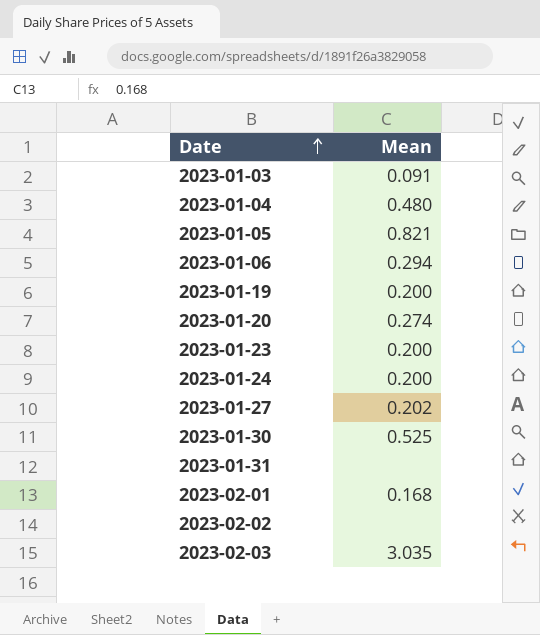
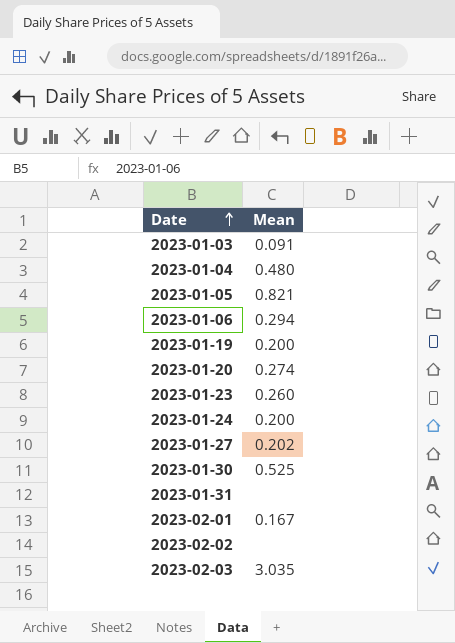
2023-01-23 | Mean: 0.200 -> 0.260
2023-02-01 | Mean: 0.168 -> 0.167

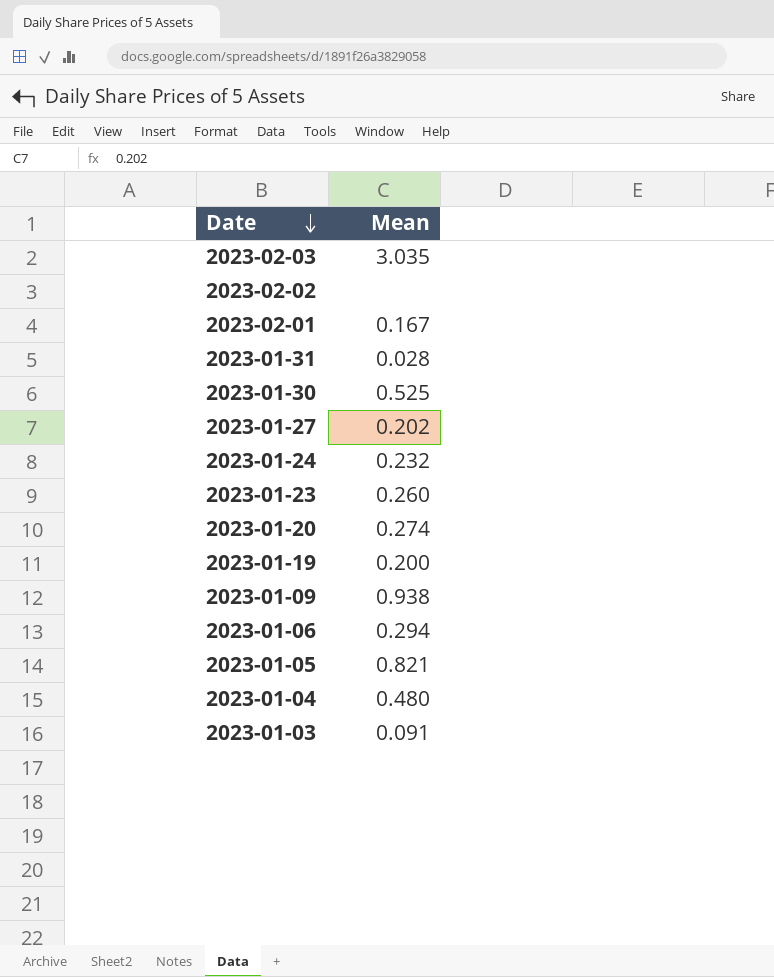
row order: Date ascending -> Date descending
2023-01-31 | Mean: none -> 0.028
2023-01-24 | Mean: 0.200 -> 0.232
row 2023-01-09: none -> 0.938

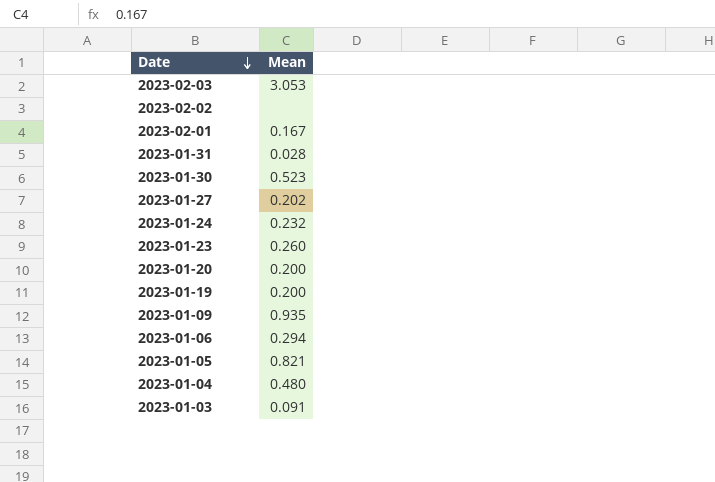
2023-02-03 | Mean: 3.035 -> 3.053
2023-01-30 | Mean: 0.525 -> 0.523
2023-01-20 | Mean: 0.274 -> 0.200
2023-01-09 | Mean: 0.938 -> 0.935

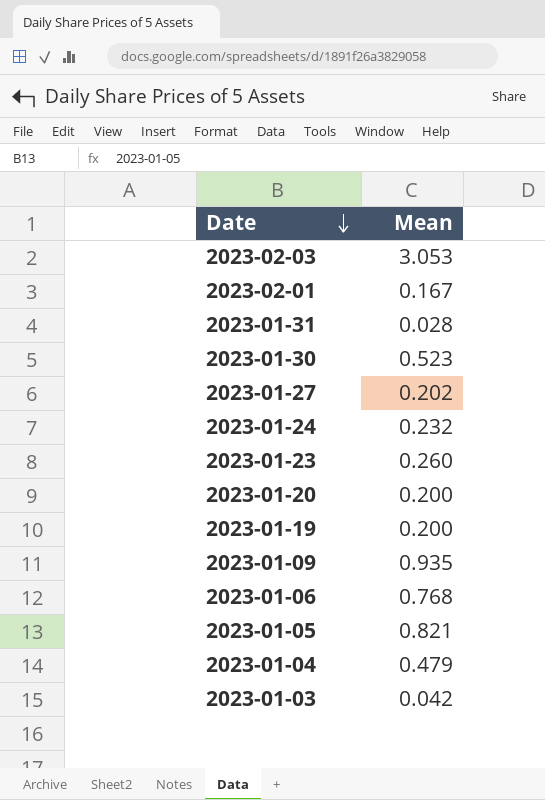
row 2023-02-02: none -> none
2023-01-06 | Mean: 0.294 -> 0.768
2023-01-04 | Mean: 0.480 -> 0.479
2023-01-03 | Mean: 0.091 -> 0.042

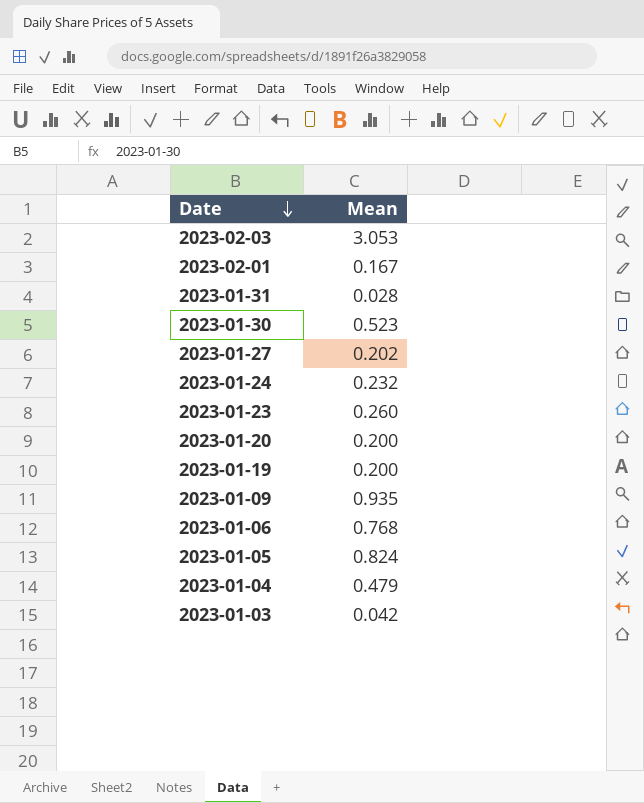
2023-01-05 | Mean: 0.821 -> 0.824

